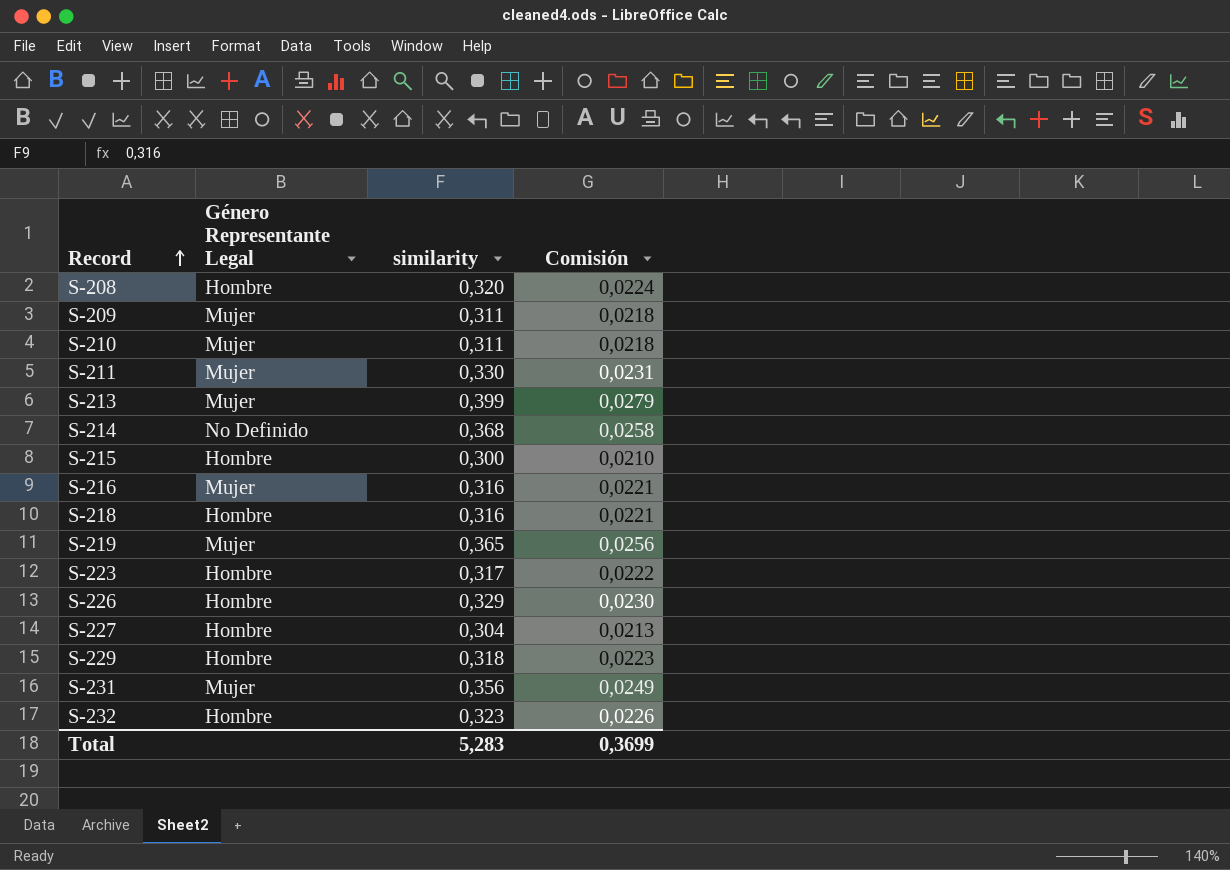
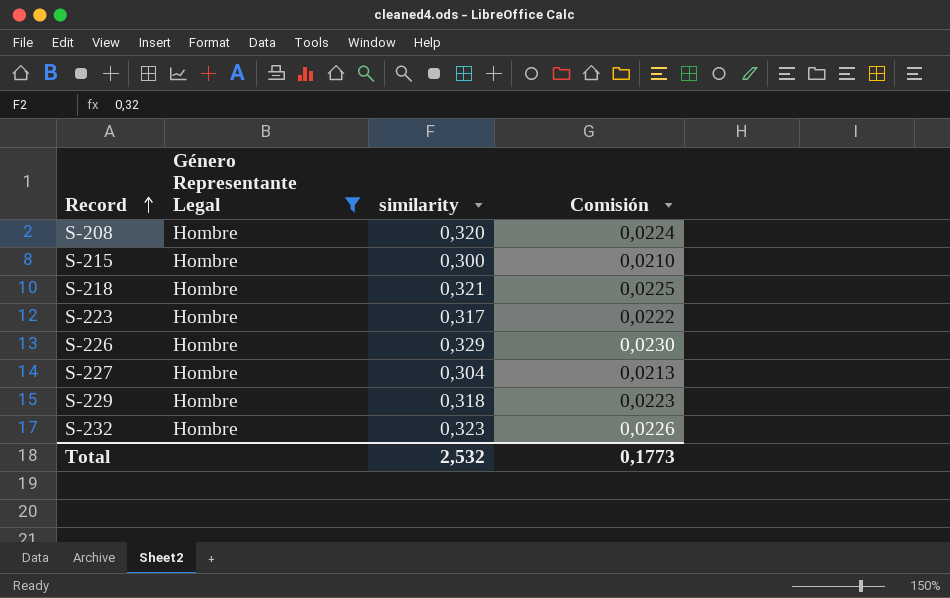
filter: none -> Género Representante Legal = Hombre
S-218 | similarity: 0,316 -> 0,321
S-218 | Comisión: 0,0221 -> 0,0225
Total | similarity: 5,283 -> 2,532
Total | Comisión: 0,3699 -> 0,1773

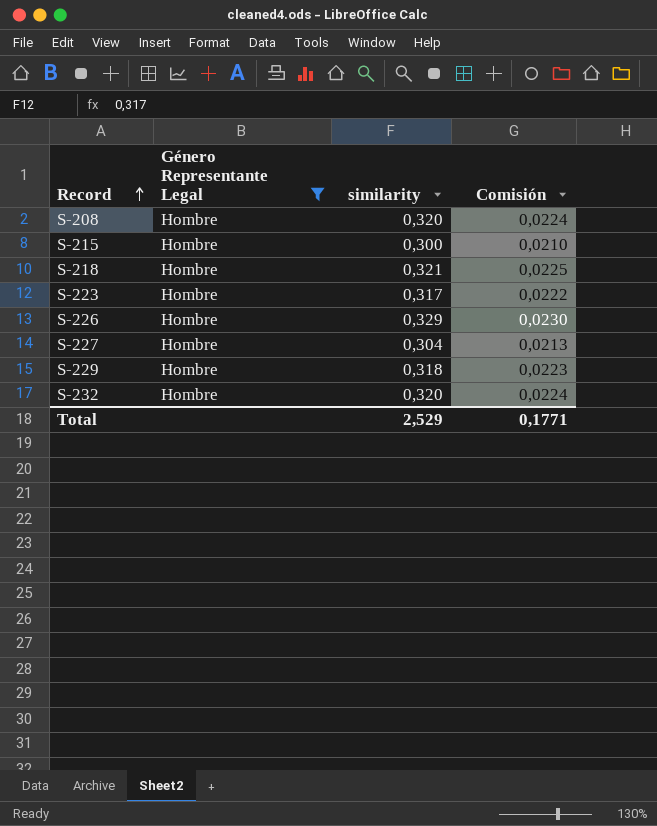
S-232 | similarity: 0,323 -> 0,320
S-232 | Comisión: 0,0226 -> 0,0224
Total | similarity: 2,532 -> 2,529
Total | Comisión: 0,1773 -> 0,1771

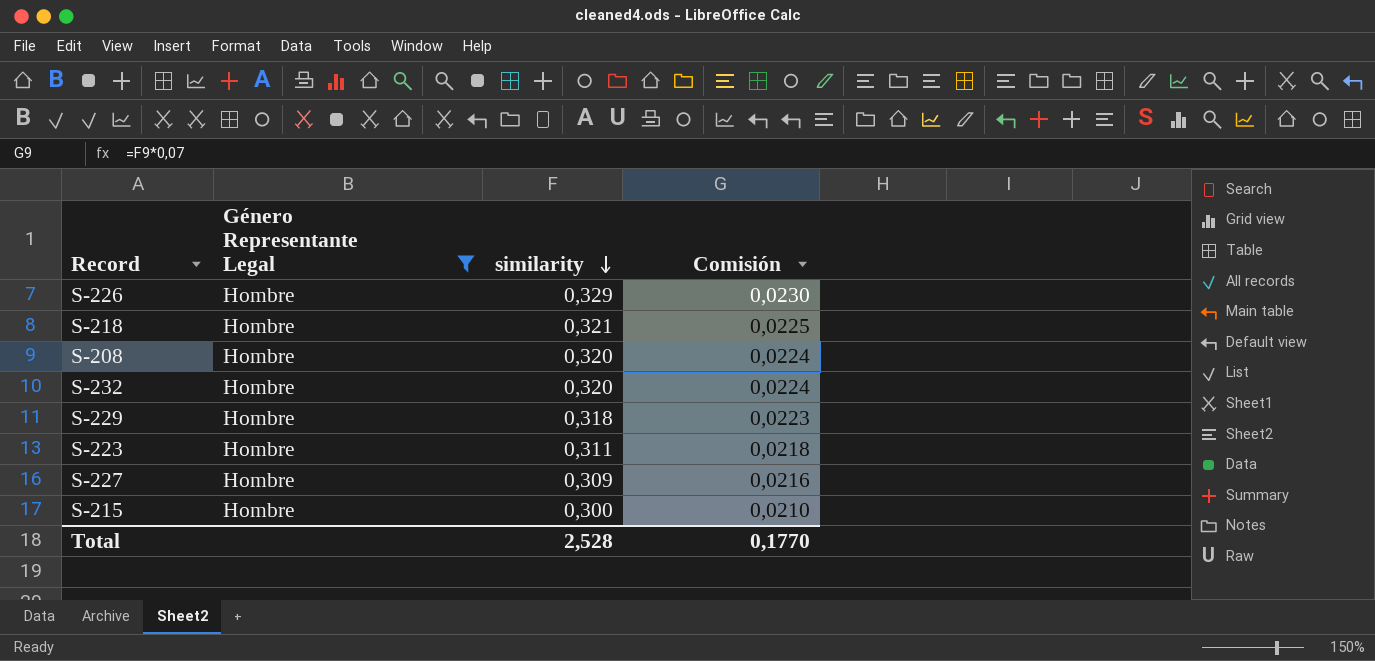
row order: Record ascending -> similarity descending
S-223 | similarity: 0,317 -> 0,311
S-223 | Comisión: 0,0222 -> 0,0218
S-227 | similarity: 0,304 -> 0,309
S-227 | Comisión: 0,0213 -> 0,0216
Total | similarity: 2,529 -> 2,528
Total | Comisión: 0,1771 -> 0,1770

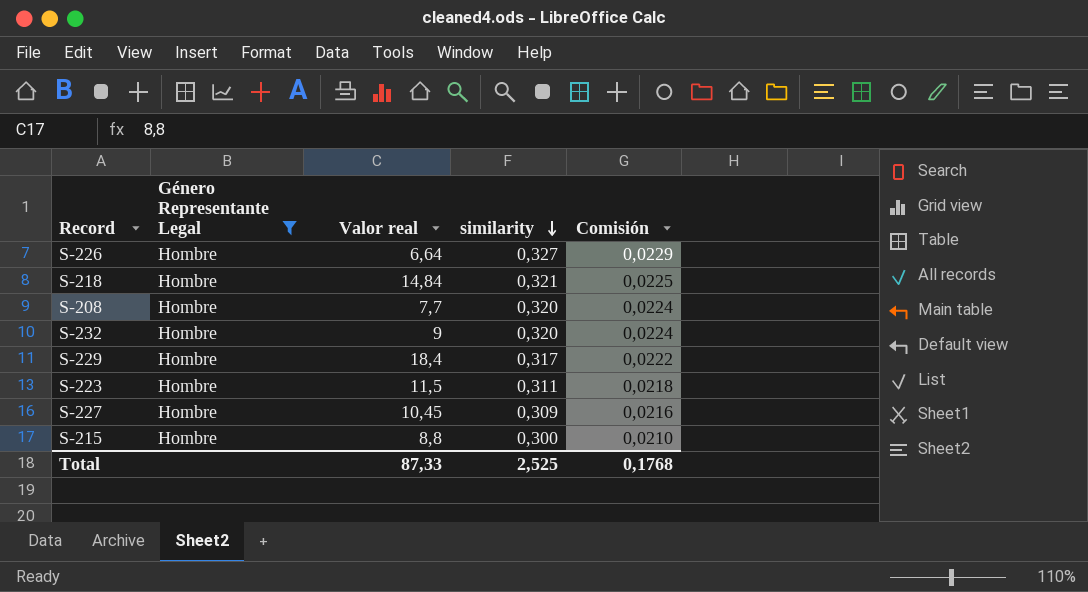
column Valor real | position: none -> 3
S-226 | similarity: 0,329 -> 0,327
S-226 | Comisión: 0,0230 -> 0,0229
S-229 | similarity: 0,318 -> 0,317
S-229 | Comisión: 0,0223 -> 0,0222
Total | similarity: 2,528 -> 2,525
Total | Comisión: 0,1770 -> 0,1768

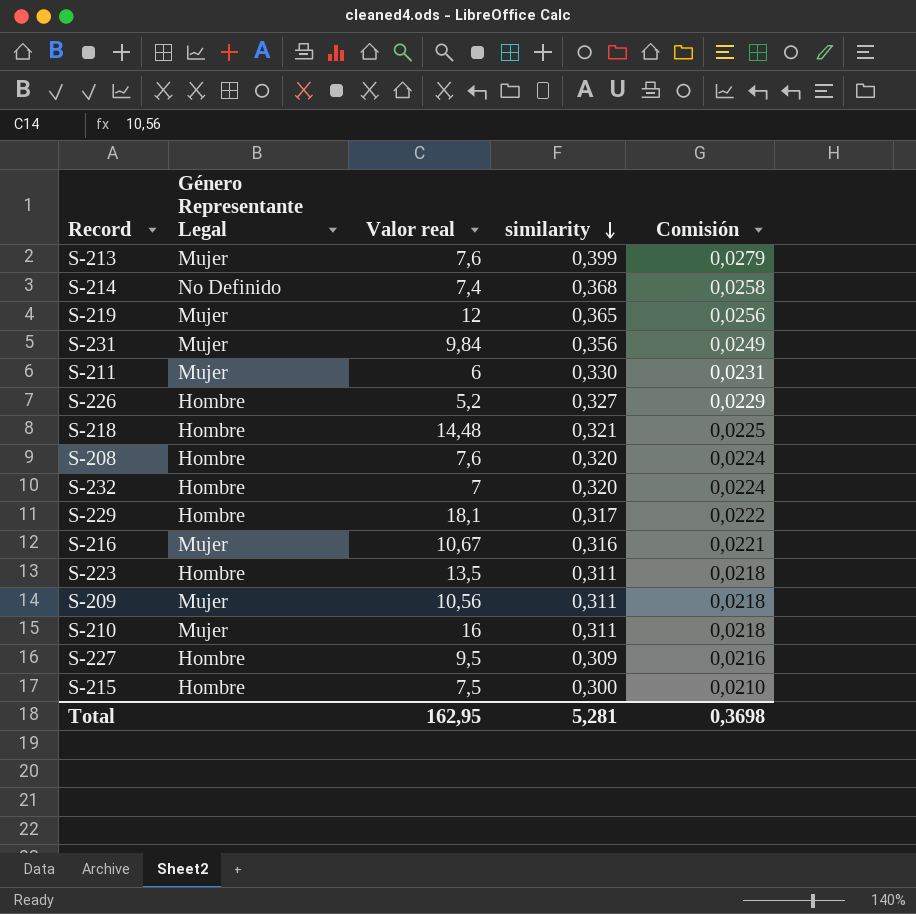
filter: Género Representante Legal = Hombre -> none
S-226 | Valor real: 6,64 -> 5,2
S-218 | Valor real: 14,84 -> 14,48
S-208 | Valor real: 7,7 -> 7,6
S-232 | Valor real: 9 -> 7
S-229 | Valor real: 18,4 -> 18,1
S-223 | Valor real: 11,5 -> 13,5
S-227 | Valor real: 10,45 -> 9,5
S-215 | Valor real: 8,8 -> 7,5
Total | Valor real: 87,33 -> 162,95
Total | similarity: 2,525 -> 5,281
Total | Comisión: 0,1768 -> 0,3698

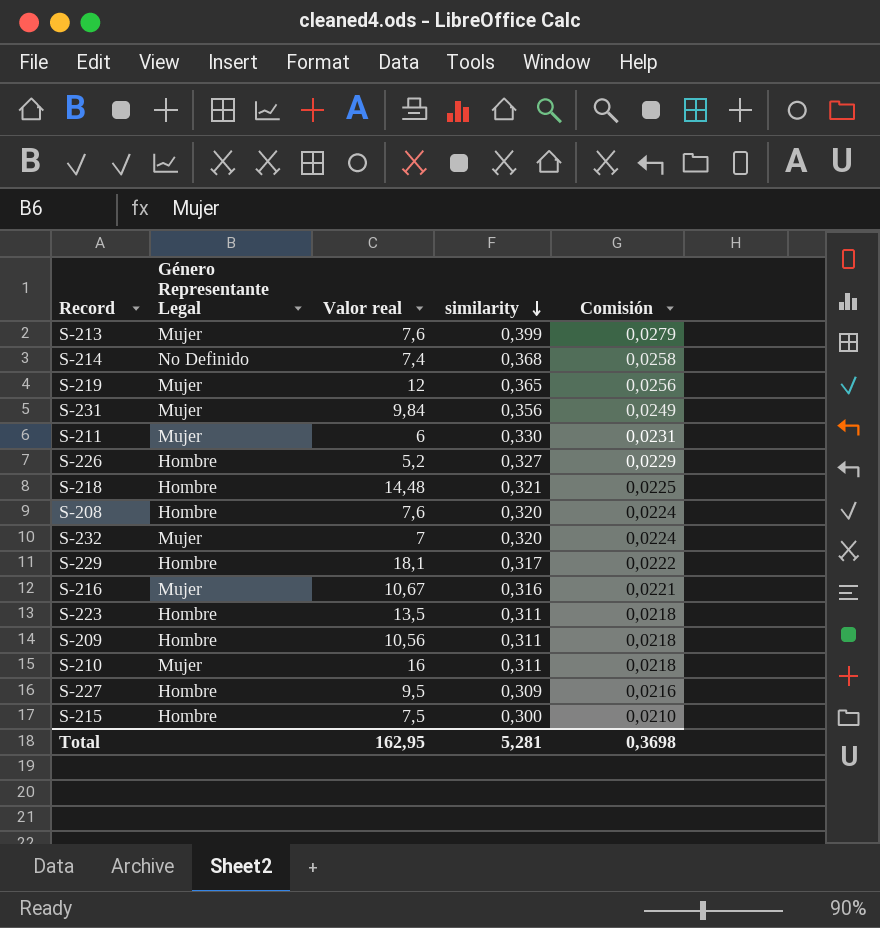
S-232 | Género Representante Legal: Hombre -> Mujer
S-209 | Género Representante Legal: Mujer -> Hombre

